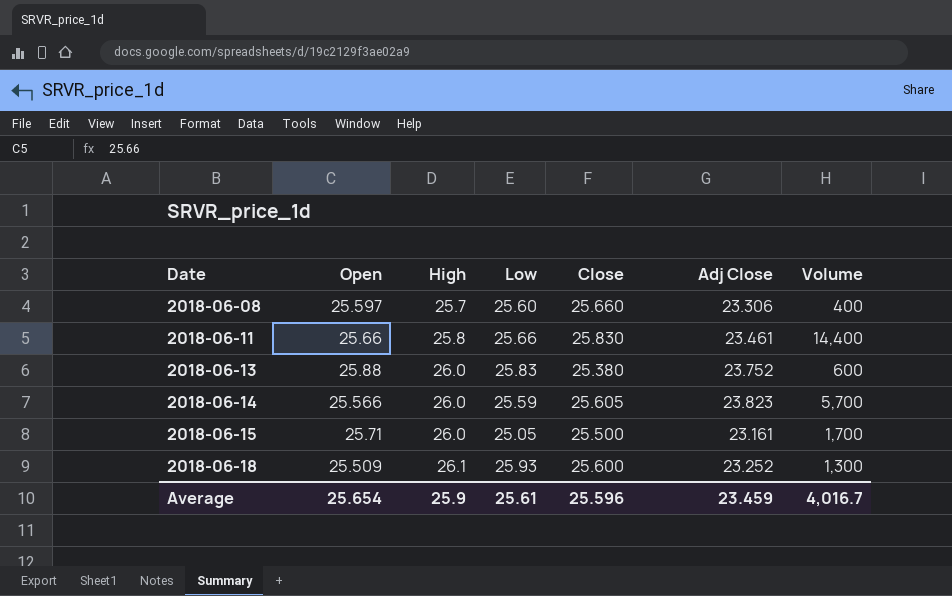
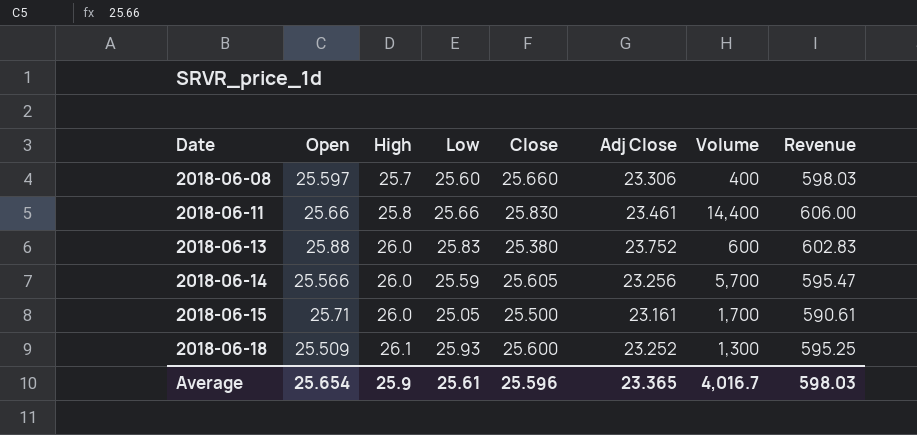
column Revenue | formula: none -> [Close] * [Adj Close]
2018-06-14 | Adj Close: 23.823 -> 23.256
Average | Adj Close: 23.459 -> 23.365

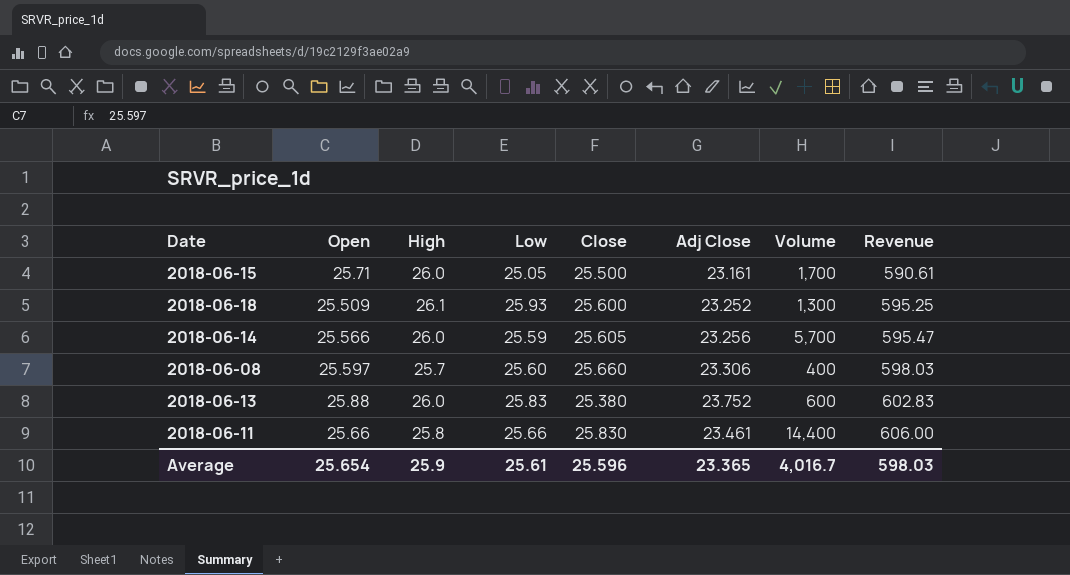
row order: Date ascending -> Revenue ascending

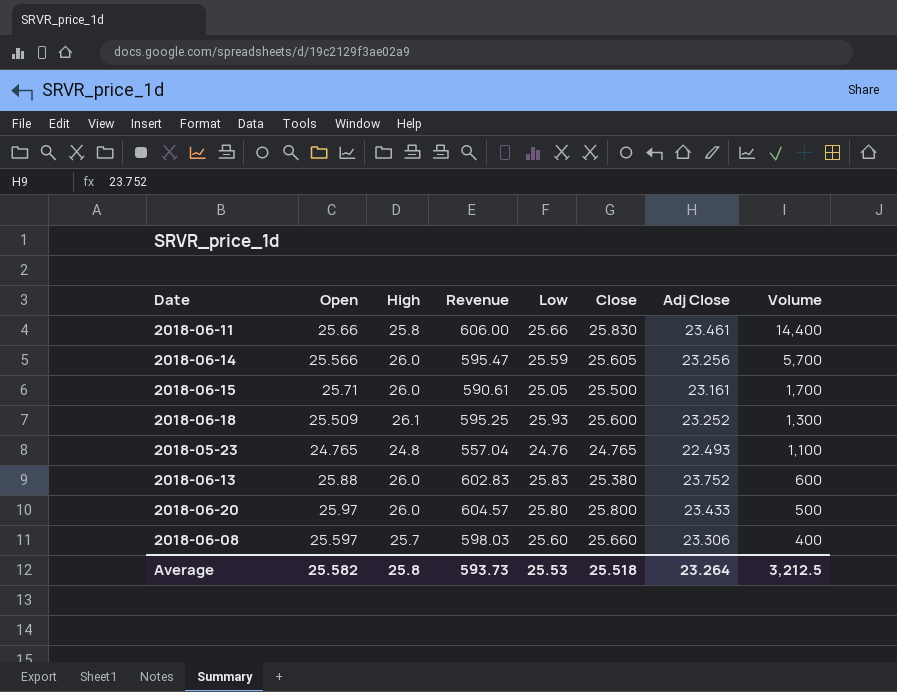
row order: Revenue ascending -> Volume descending
column Revenue | position: 8 -> 4
row 2018-05-23: none -> 24.765 | 24.8 | 557.04 | 24.76 | 24.765 | 22.493 | 1,100
row 2018-06-20: none -> 25.97 | 26.0 | 604.57 | 25.80 | 25.800 | 23.433 | 500
Average | Open: 25.654 -> 25.582
Average | High: 25.9 -> 25.8
Average | Revenue: 598.03 -> 593.73
Average | Low: 25.61 -> 25.53
Average | Close: 25.596 -> 25.518
Average | Adj Close: 23.365 -> 23.264
Average | Volume: 4,016.7 -> 3,212.5

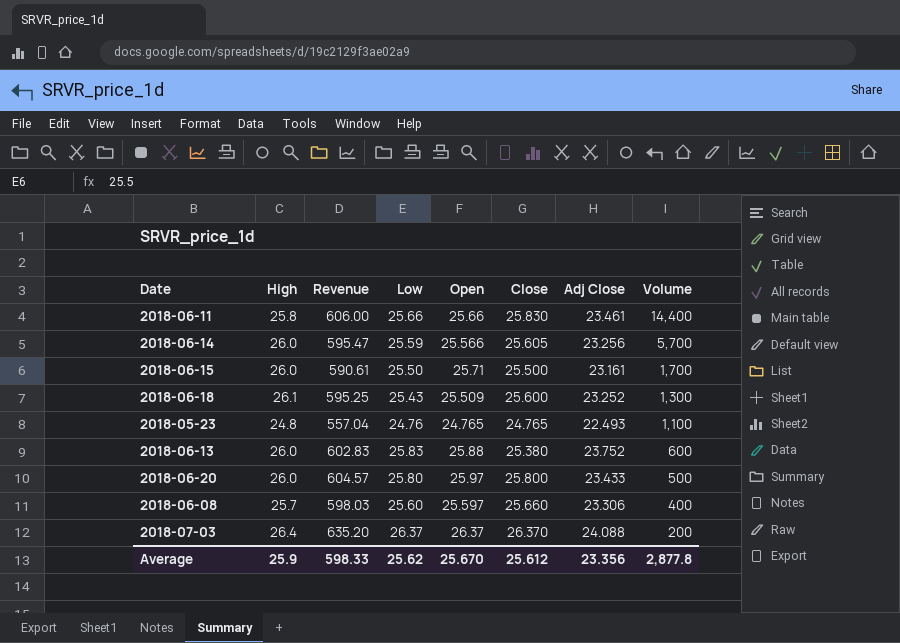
column Open | position: 2 -> 5
2018-06-15 | Low: 25.05 -> 25.50
2018-06-18 | Low: 25.93 -> 25.43
row 2018-07-03: none -> 26.4 | 635.20 | 26.37 | 26.37 | 26.370 | 24.088 | 200
Average | High: 25.8 -> 25.9
Average | Revenue: 593.73 -> 598.33
Average | Low: 25.53 -> 25.62
Average | Open: 25.582 -> 25.670
Average | Close: 25.518 -> 25.612
Average | Adj Close: 23.264 -> 23.356
Average | Volume: 3,212.5 -> 2,877.8

